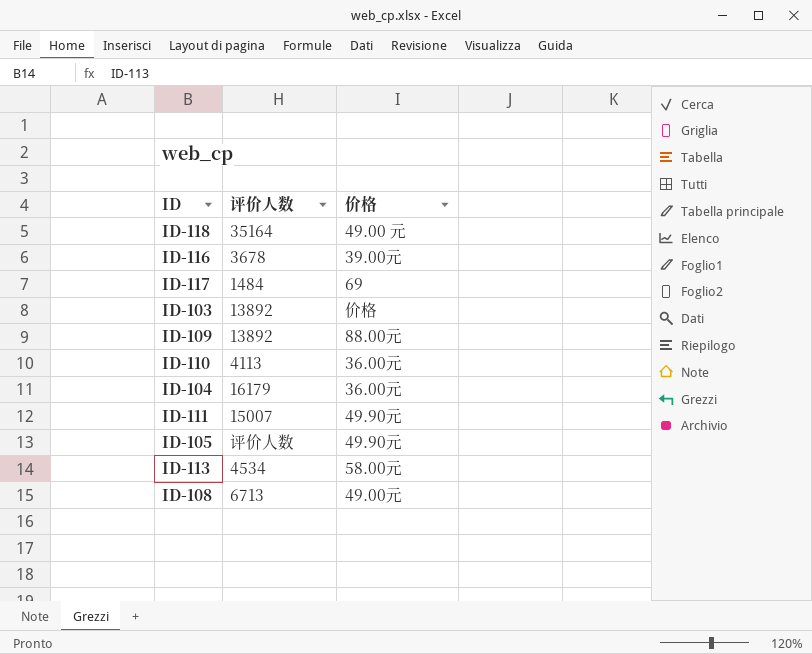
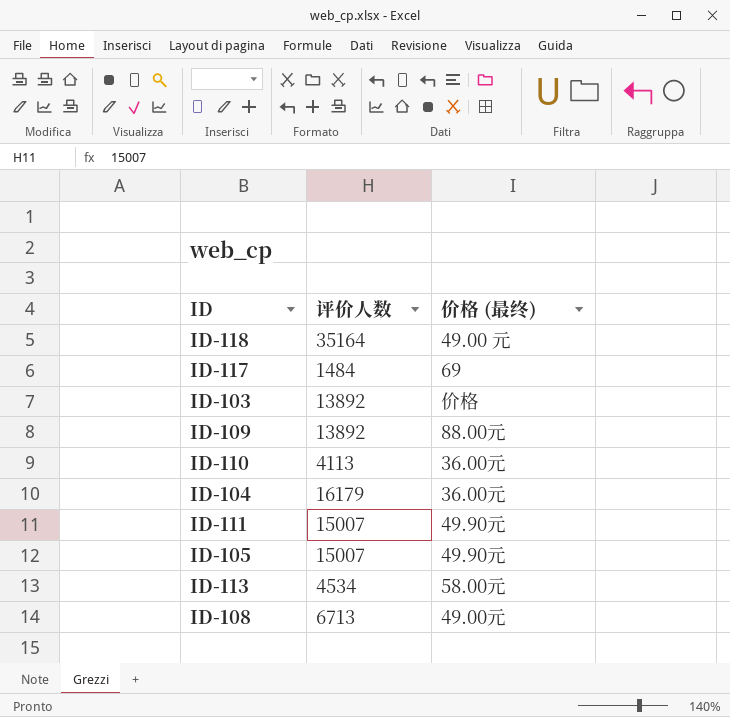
column name: 价格 -> 价格 (最终)
row ID-116: 3678 | 39.00元 -> none
ID-105 | 评价人数: 评价人数 -> 15007

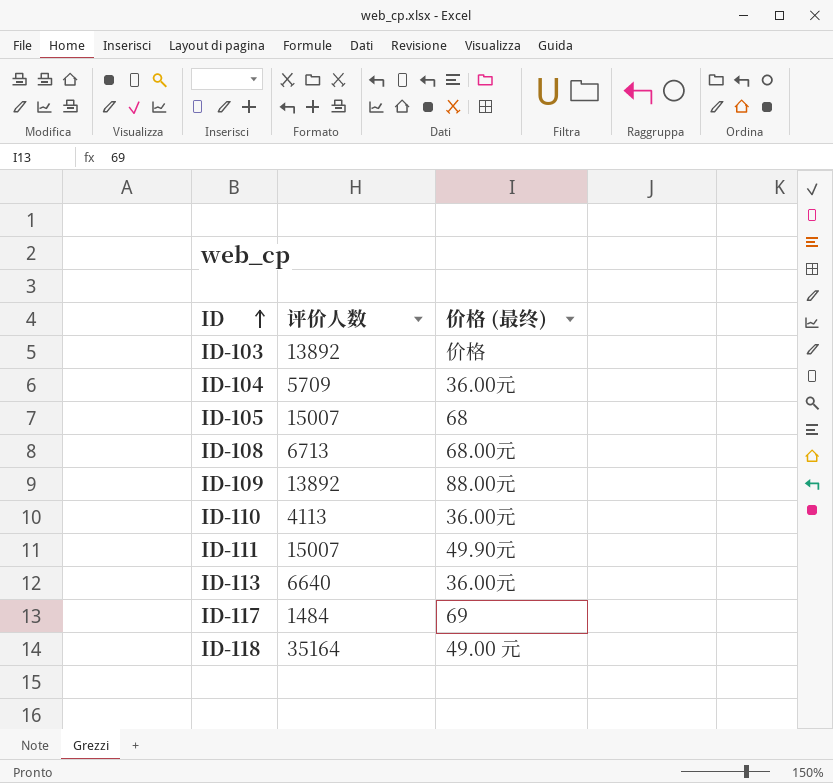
row order: none -> ID ascending
ID-104 | 评价人数: 16179 -> 5709
ID-105 | 价格 (最终): 49.90元 -> 68
ID-108 | 价格 (最终): 49.00元 -> 68.00元
ID-113 | 评价人数: 4534 -> 6640
ID-113 | 价格 (最终): 58.00元 -> 36.00元

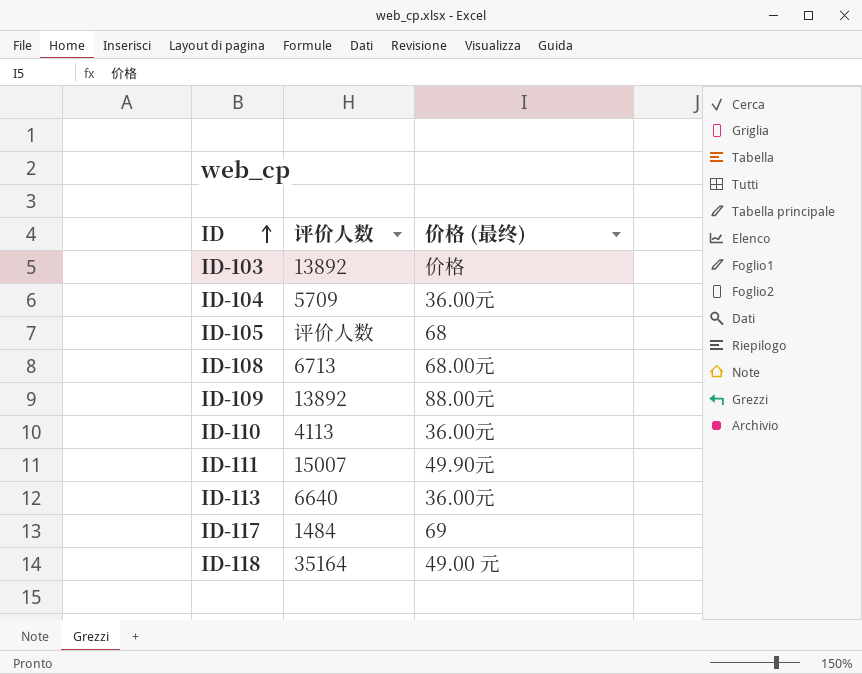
ID-105 | 评价人数: 15007 -> 评价人数

